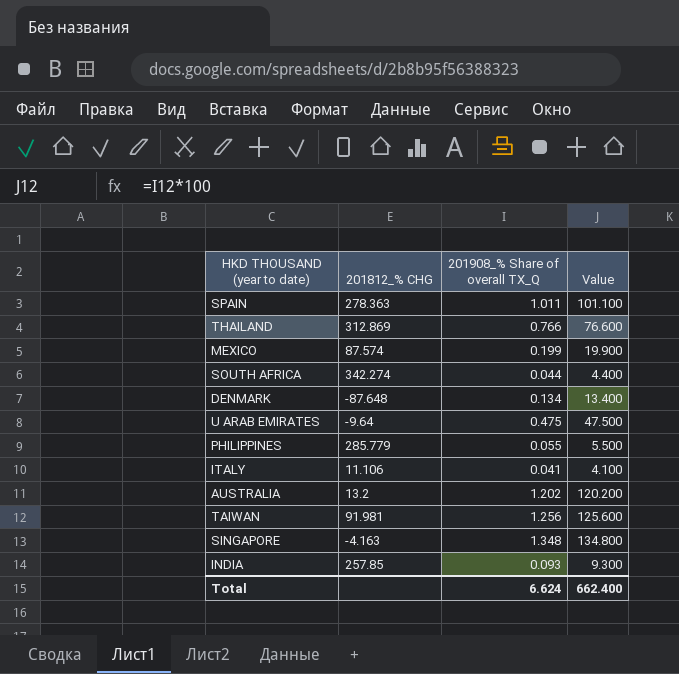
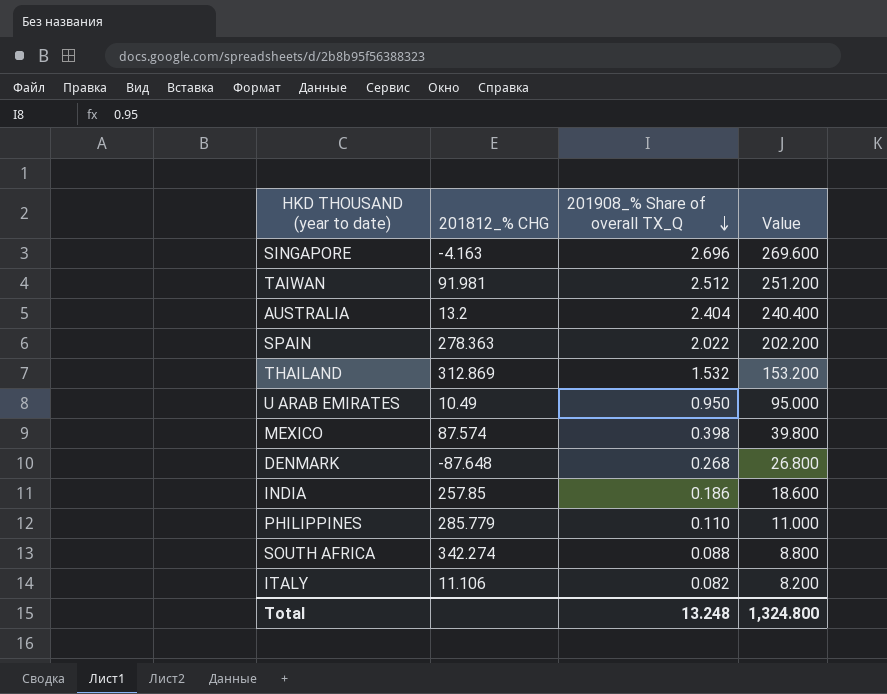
row order: none -> 201908_% Share of overall TX_Q descending
SINGAPORE | 201908_% Share of overall TX_Q: 1.348 -> 2.696
SINGAPORE | Value: 134.800 -> 269.600
TAIWAN | 201908_% Share of overall TX_Q: 1.256 -> 2.512
TAIWAN | Value: 125.600 -> 251.200
AUSTRALIA | 201908_% Share of overall TX_Q: 1.202 -> 2.404
AUSTRALIA | Value: 120.200 -> 240.400
SPAIN | 201908_% Share of overall TX_Q: 1.011 -> 2.022
SPAIN | Value: 101.100 -> 202.200
THAILAND | 201908_% Share of overall TX_Q: 0.766 -> 1.532
THAILAND | Value: 76.600 -> 153.200
U ARAB EMIRATES | 201812_% CHG: -9.64 -> 10.49
U ARAB EMIRATES | 201908_% Share of overall TX_Q: 0.475 -> 0.950
U ARAB EMIRATES | Value: 47.500 -> 95.000
MEXICO | 201908_% Share of overall TX_Q: 0.199 -> 0.398
MEXICO | Value: 19.900 -> 39.800
DENMARK | 201908_% Share of overall TX_Q: 0.134 -> 0.268
DENMARK | Value: 13.400 -> 26.800
INDIA | 201908_% Share of overall TX_Q: 0.093 -> 0.186
INDIA | Value: 9.300 -> 18.600
PHILIPPINES | 201908_% Share of overall TX_Q: 0.055 -> 0.110
PHILIPPINES | Value: 5.500 -> 11.000
SOUTH AFRICA | 201908_% Share of overall TX_Q: 0.044 -> 0.088
SOUTH AFRICA | Value: 4.400 -> 8.800
ITALY | 201908_% Share of overall TX_Q: 0.041 -> 0.082
ITALY | Value: 4.100 -> 8.200
Total | 201908_% Share of overall TX_Q: 6.624 -> 13.248
Total | Value: 662.400 -> 1,324.800

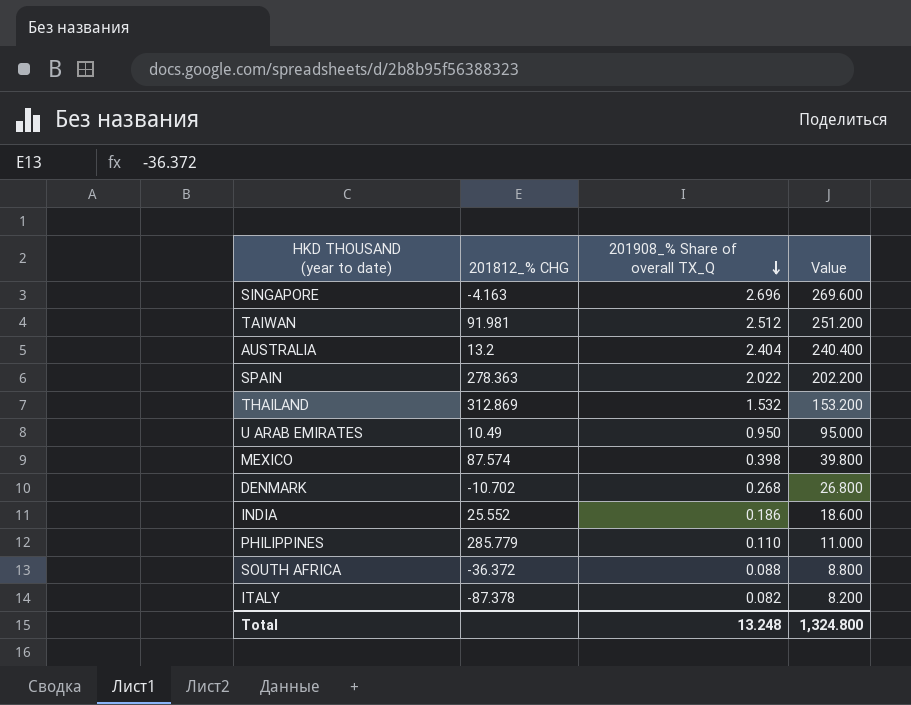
DENMARK | 201812_% CHG: -87.648 -> -10.702
INDIA | 201812_% CHG: 257.85 -> 25.552
SOUTH AFRICA | 201812_% CHG: 342.274 -> -36.372
ITALY | 201812_% CHG: 11.106 -> -87.378

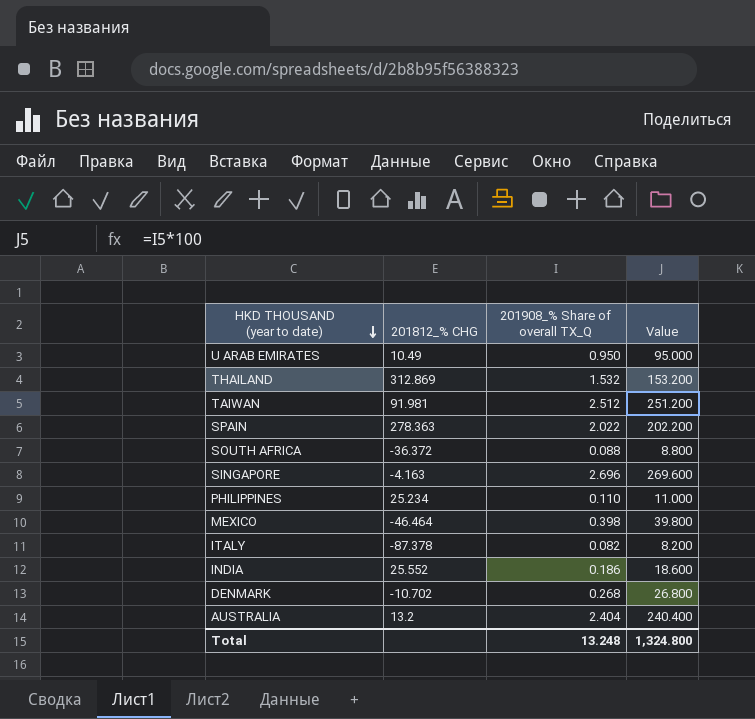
row order: 201908_% Share of overall TX_Q descending -> HKD THOUSAND (year to date) descending
PHILIPPINES | 201812_% CHG: 285.779 -> 25.234
MEXICO | 201812_% CHG: 87.574 -> -46.464

